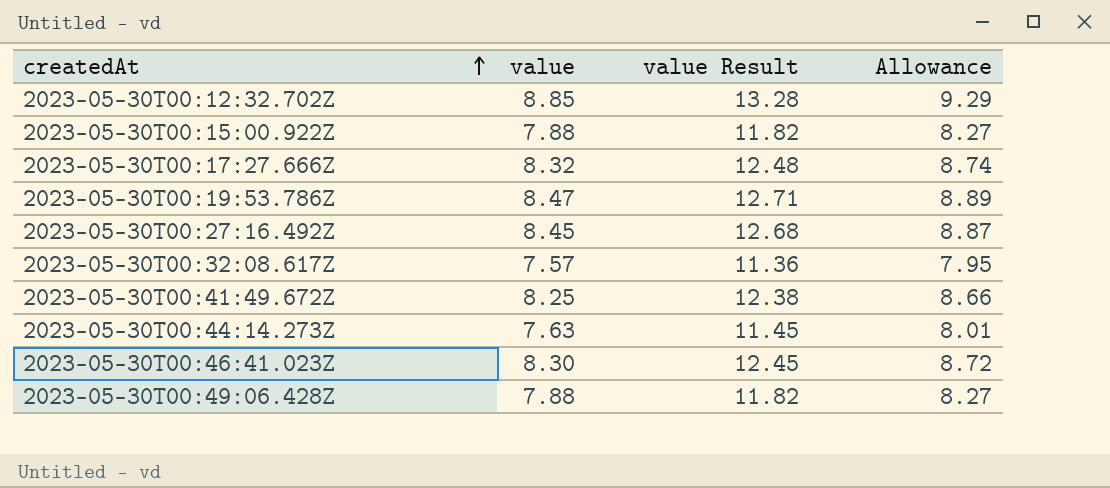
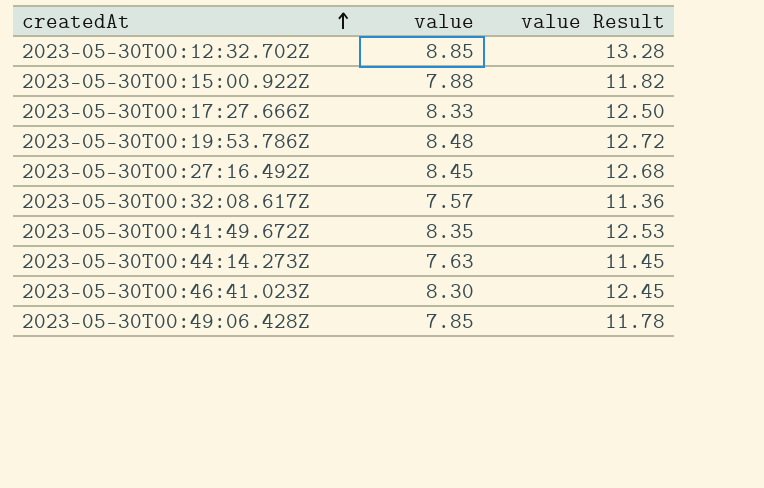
column Allowance | formula: [value] * 1.05 -> none
2023-05-30T00:17:27.666Z | value: 8.32 -> 8.33
2023-05-30T00:17:27.666Z | value Result: 12.48 -> 12.50
2023-05-30T00:19:53.786Z | value: 8.47 -> 8.48
2023-05-30T00:19:53.786Z | value Result: 12.71 -> 12.72
2023-05-30T00:41:49.672Z | value: 8.25 -> 8.35
2023-05-30T00:41:49.672Z | value Result: 12.38 -> 12.53
2023-05-30T00:49:06.428Z | value: 7.88 -> 7.85
2023-05-30T00:49:06.428Z | value Result: 11.82 -> 11.78

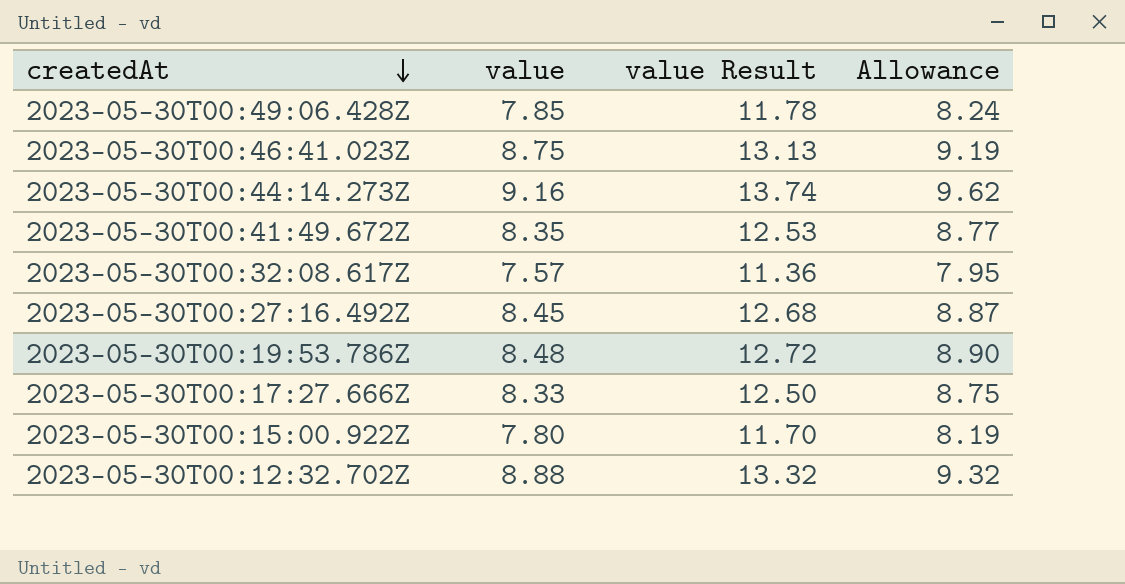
row order: createdAt ascending -> createdAt descending
column Allowance | formula: none -> [value] * 1.05
2023-05-30T00:46:41.023Z | value: 8.30 -> 8.75
2023-05-30T00:46:41.023Z | value Result: 12.45 -> 13.13
2023-05-30T00:44:14.273Z | value: 7.63 -> 9.16
2023-05-30T00:44:14.273Z | value Result: 11.45 -> 13.74
2023-05-30T00:15:00.922Z | value: 7.88 -> 7.80
2023-05-30T00:15:00.922Z | value Result: 11.82 -> 11.70
2023-05-30T00:12:32.702Z | value: 8.85 -> 8.88
2023-05-30T00:12:32.702Z | value Result: 13.28 -> 13.32

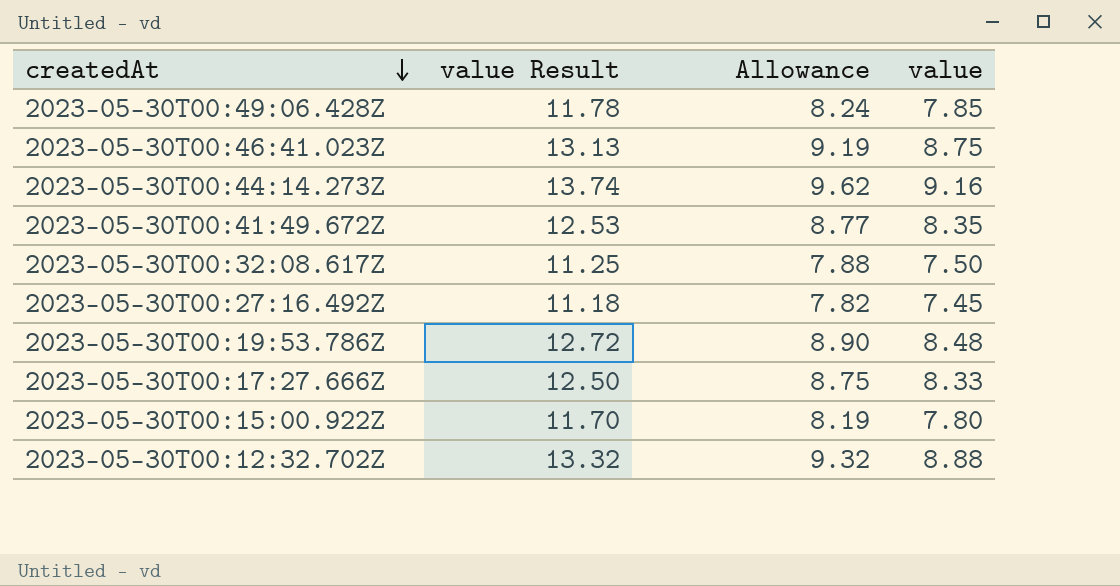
column value | position: 2 -> 4
2023-05-30T00:32:08.617Z | value Result: 11.36 -> 11.25
2023-05-30T00:32:08.617Z | Allowance: 7.95 -> 7.88
2023-05-30T00:32:08.617Z | value: 7.57 -> 7.50
2023-05-30T00:27:16.492Z | value Result: 12.68 -> 11.18
2023-05-30T00:27:16.492Z | Allowance: 8.87 -> 7.82
2023-05-30T00:27:16.492Z | value: 8.45 -> 7.45

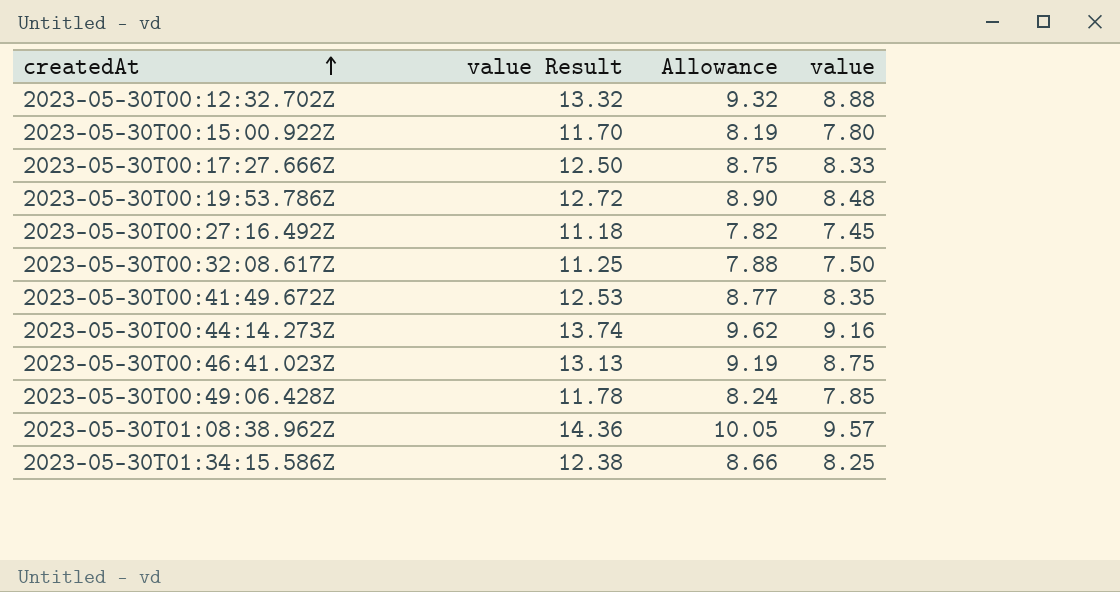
row order: createdAt descending -> createdAt ascending
row 2023-05-30T01:08:38.962Z: none -> 14.36 | 10.05 | 9.57
row 2023-05-30T01:34:15.586Z: none -> 12.38 | 8.66 | 8.25

